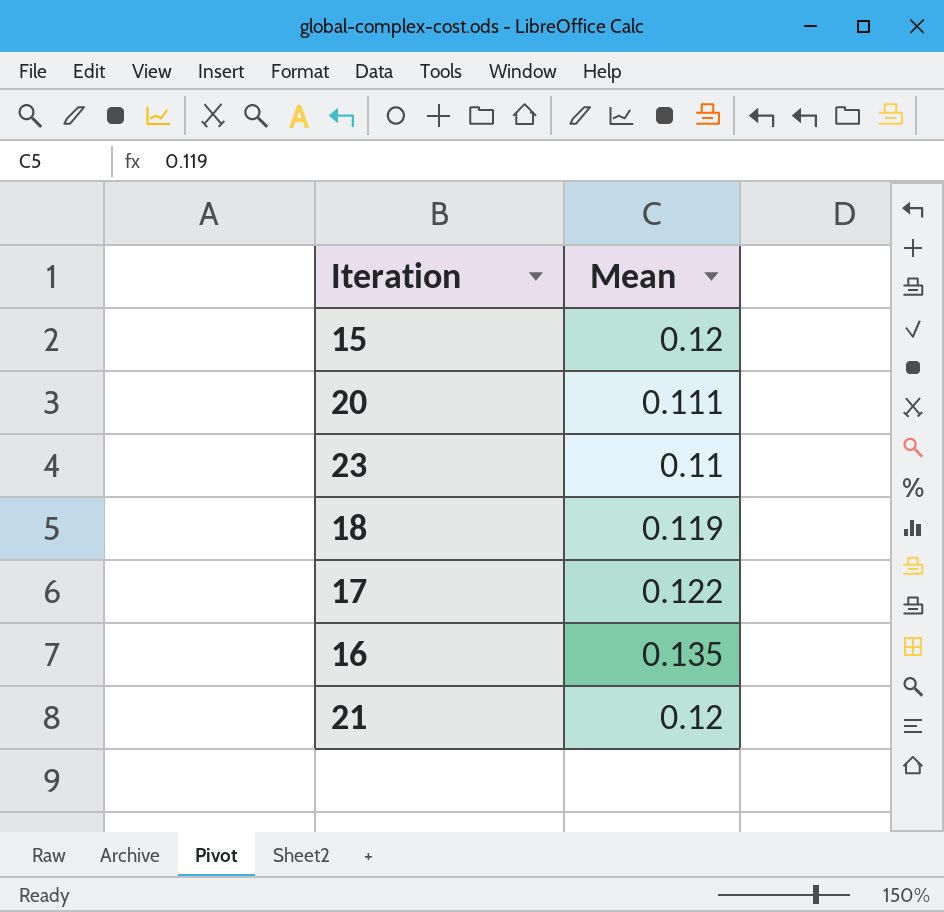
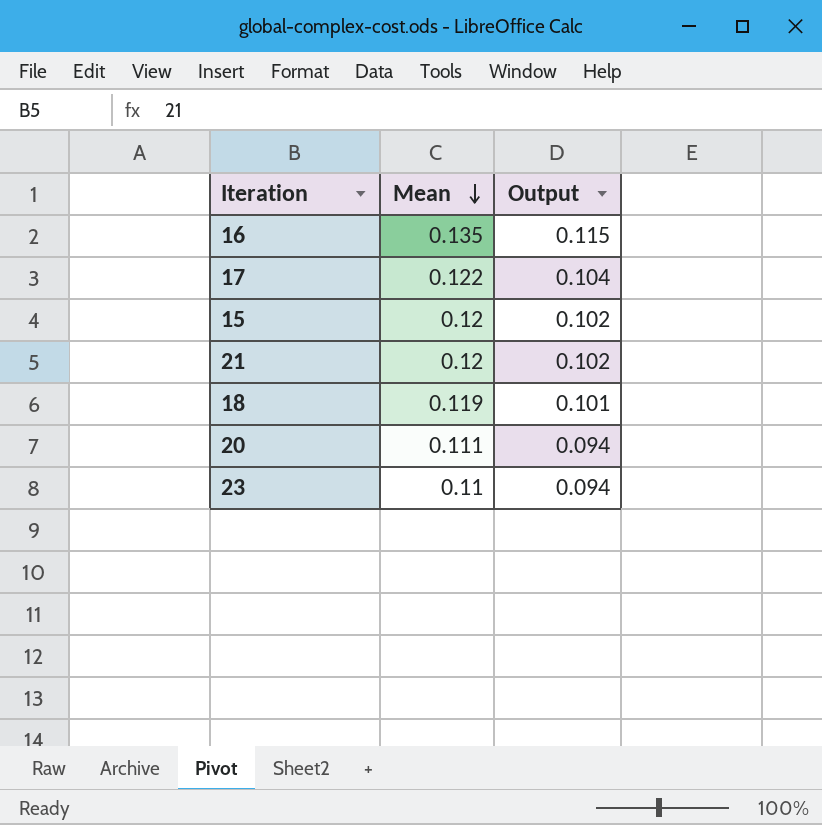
row order: none -> Mean descending
column Output | formula: none -> [Mean] * 0.85

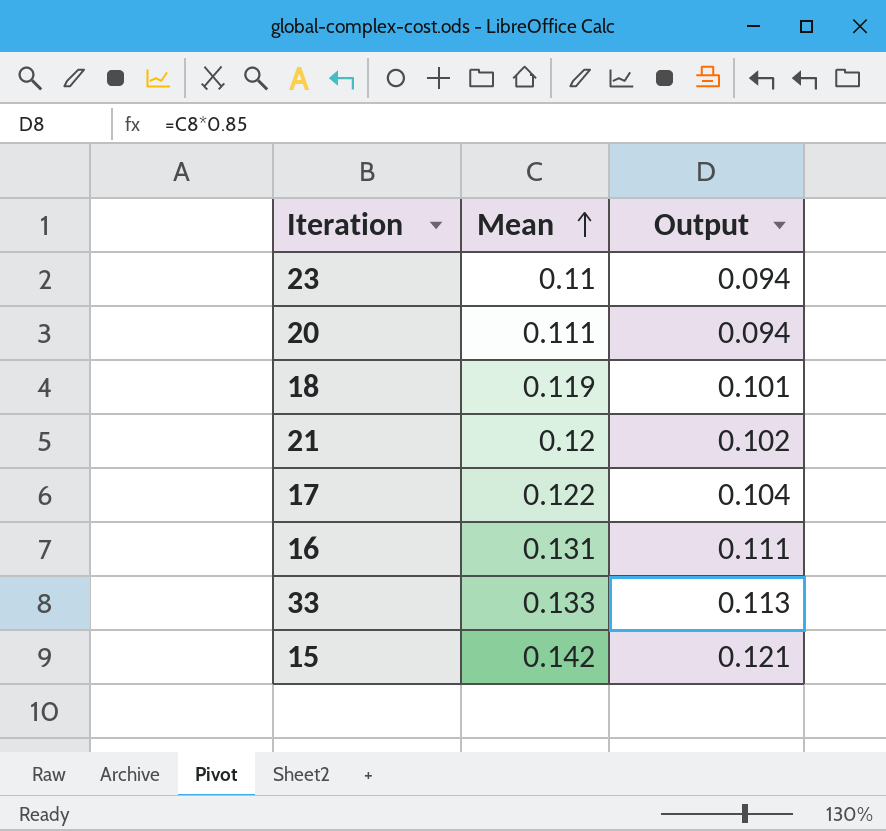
row order: Mean descending -> Mean ascending
16 | Mean: 0.135 -> 0.131
16 | Output: 0.115 -> 0.111
row 33: none -> 0.133 | 0.113
15 | Mean: 0.12 -> 0.142
15 | Output: 0.102 -> 0.121

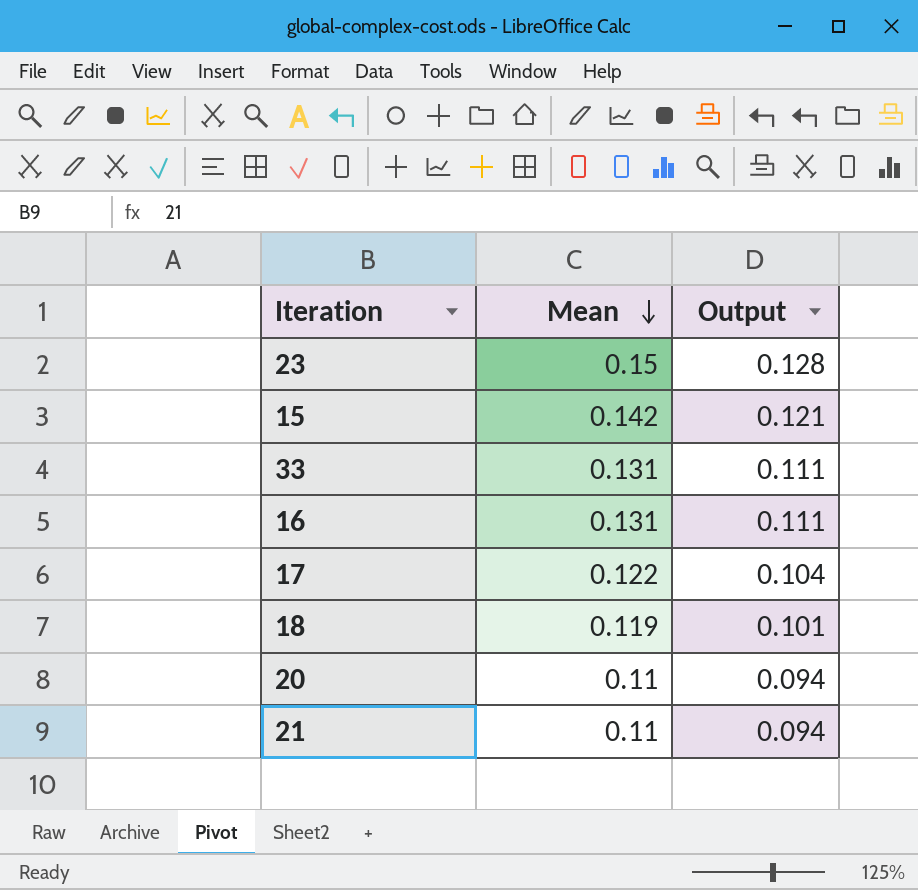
row order: Mean ascending -> Mean descending
23 | Mean: 0.11 -> 0.15
23 | Output: 0.094 -> 0.128
33 | Mean: 0.133 -> 0.131
33 | Output: 0.113 -> 0.111
20 | Mean: 0.111 -> 0.11
21 | Mean: 0.12 -> 0.11
21 | Output: 0.102 -> 0.094

